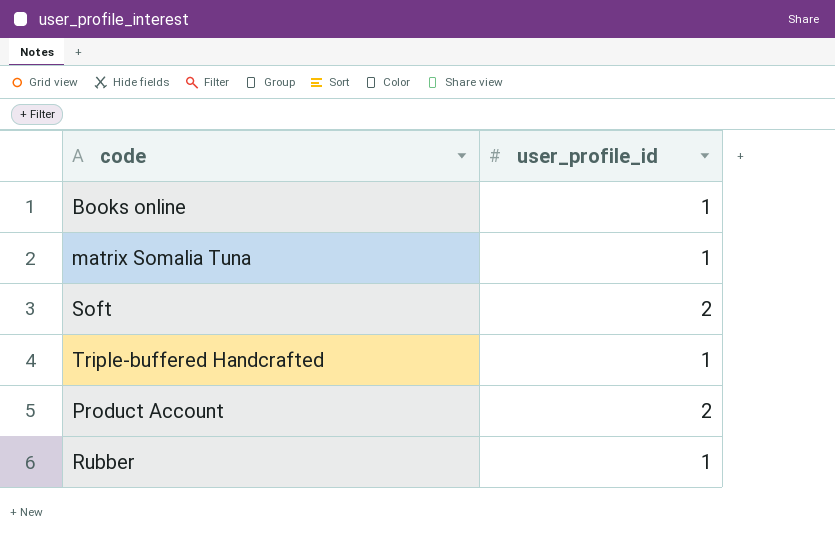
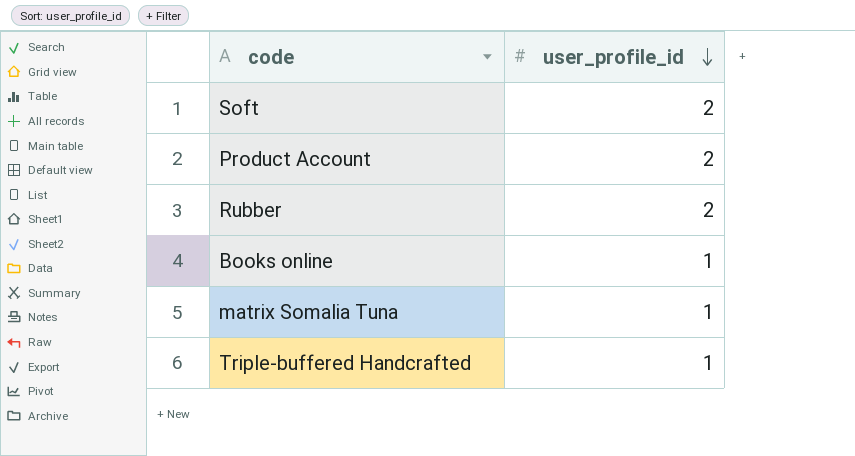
row order: none -> user_profile_id descending
Rubber | user_profile_id: 1 -> 2

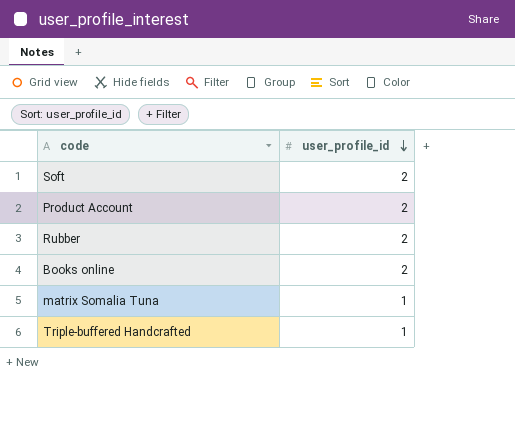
Books online | user_profile_id: 1 -> 2

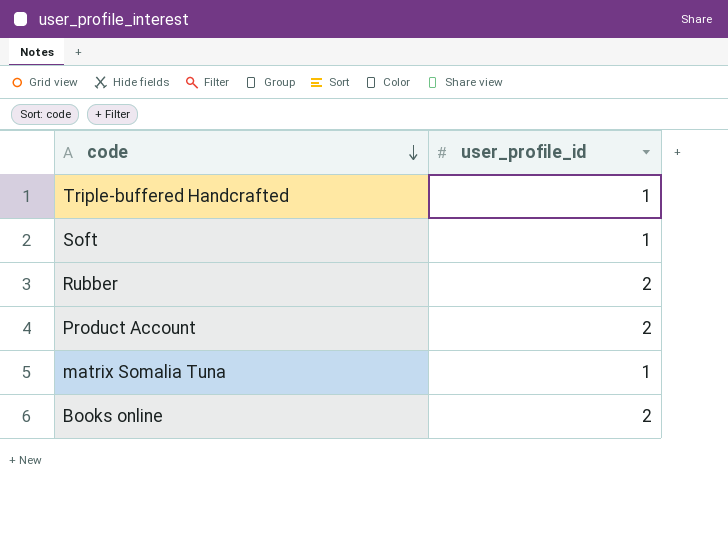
row order: user_profile_id descending -> code descending
Soft | user_profile_id: 2 -> 1

